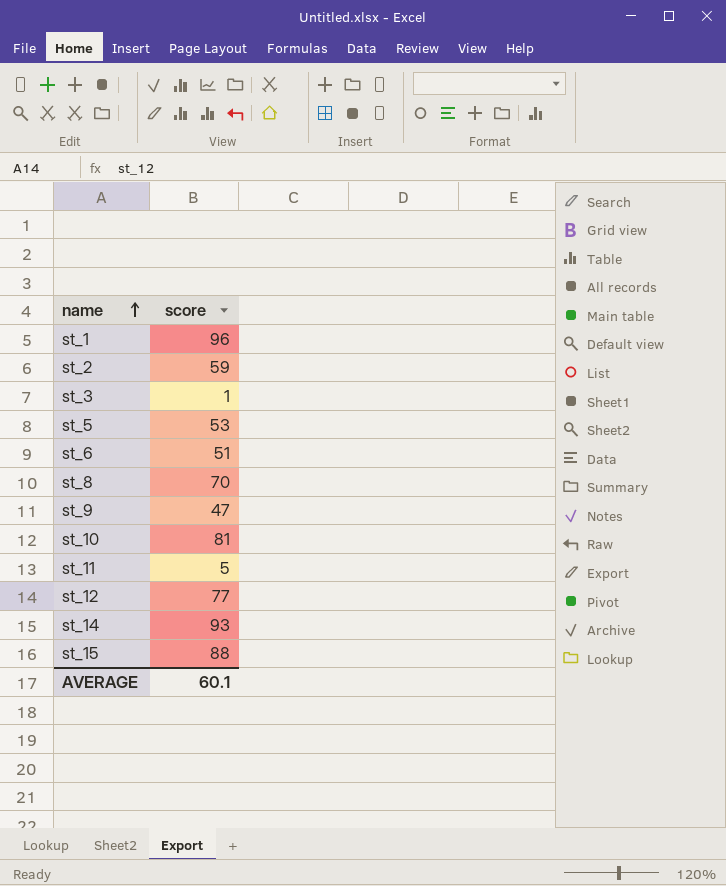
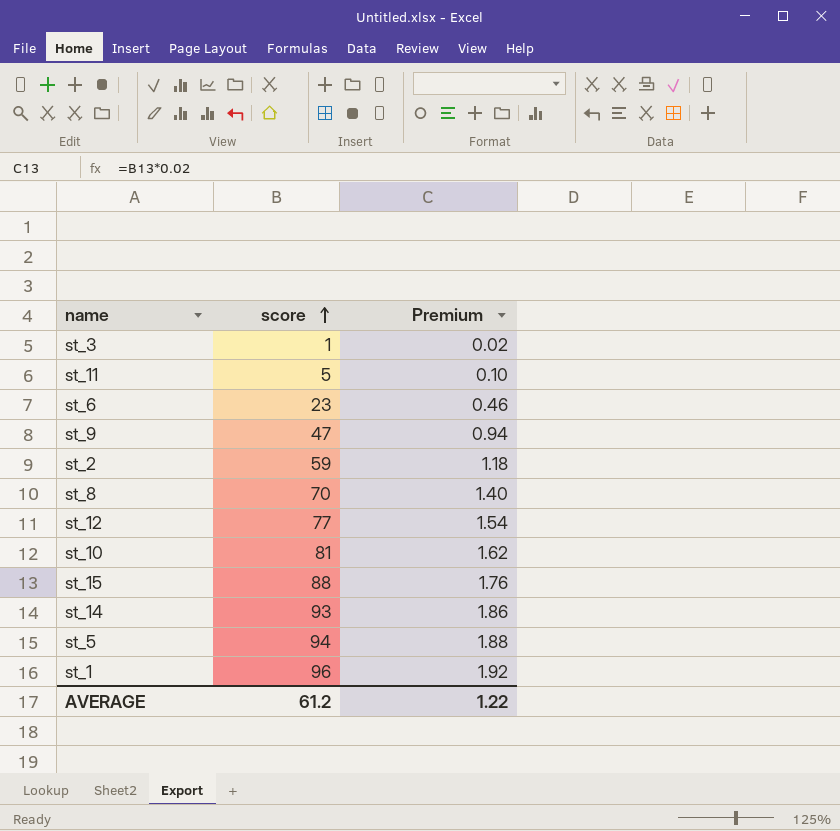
row order: name ascending -> score ascending
column Premium | formula: none -> [score] * 0.02
st_6 | score: 51 -> 23
st_5 | score: 53 -> 94
AVERAGE | score: 60.1 -> 61.2

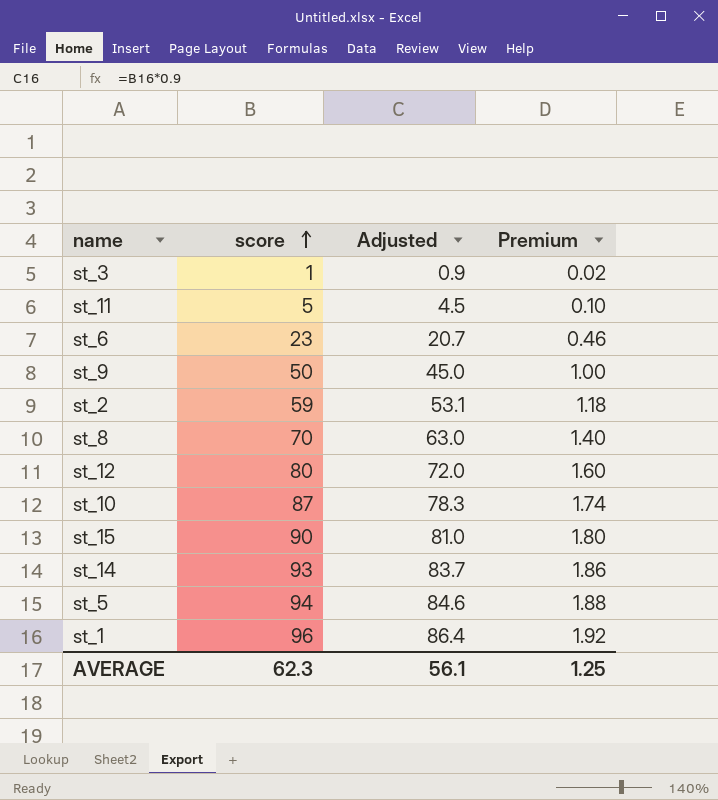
column Adjusted | formula: none -> [score] * 0.9
st_9 | score: 47 -> 50
st_9 | Premium: 0.94 -> 1.00
st_12 | score: 77 -> 80
st_12 | Premium: 1.54 -> 1.60
st_10 | score: 81 -> 87
st_10 | Premium: 1.62 -> 1.74
st_15 | score: 88 -> 90
st_15 | Premium: 1.76 -> 1.80
AVERAGE | score: 61.2 -> 62.3
AVERAGE | Premium: 1.22 -> 1.25

